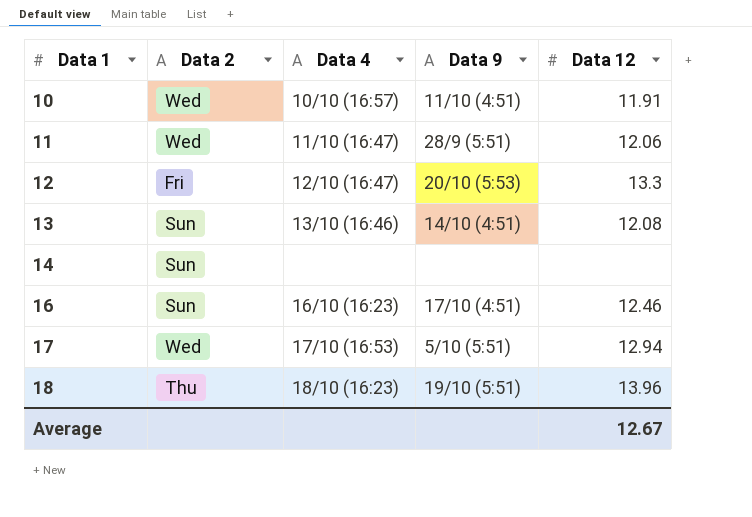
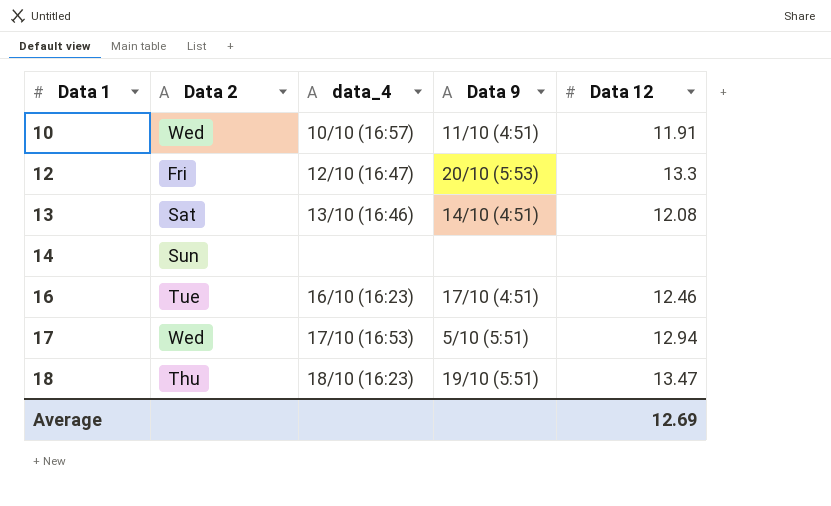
column name: Data 4 -> data_4
row 11: Wed | 11/10 (16:47) | 28/9 (5:51) | 12.06 -> none
13 | Data 2: Sun -> Sat
16 | Data 2: Sun -> Tue
18 | Data 12: 13.96 -> 13.47
Average | Data 12: 12.67 -> 12.69

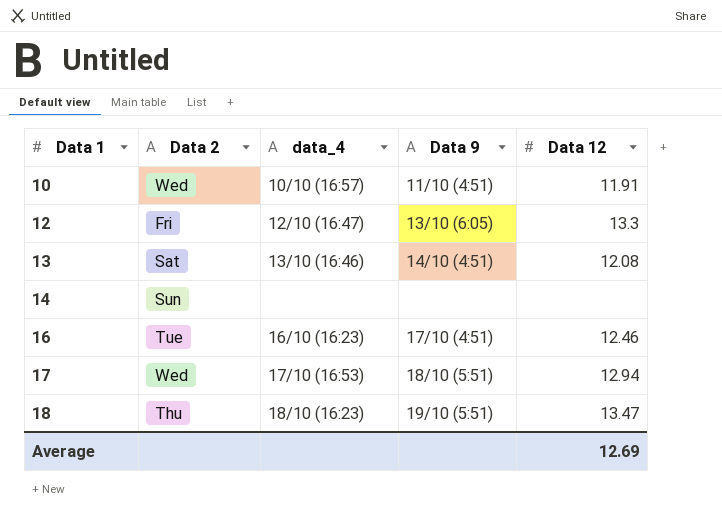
12 | Data 9: 20/10 (5:53) -> 13/10 (6:05)
17 | Data 9: 5/10 (5:51) -> 18/10 (5:51)

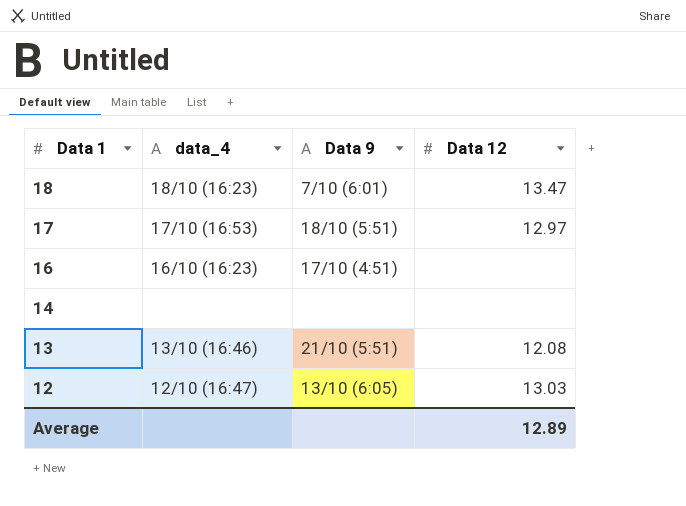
row order: Data 1 ascending -> Data 1 descending
column Data 2 | position: 2 -> none
row 10: Wed | 10/10 (16:57) | 11/10 (4:51) | 11.91 -> none
18 | Data 9: 19/10 (5:51) -> 7/10 (6:01)
17 | Data 12: 12.94 -> 12.97
16 | Data 12: 12.46 -> none
13 | Data 9: 14/10 (4:51) -> 21/10 (5:51)
12 | Data 12: 13.3 -> 13.03
Average | Data 12: 12.69 -> 12.89

